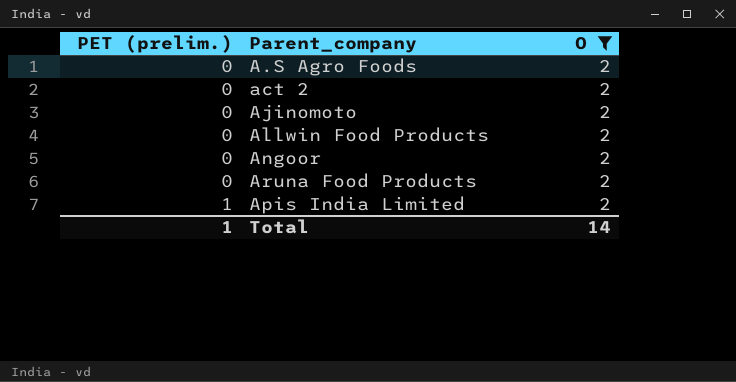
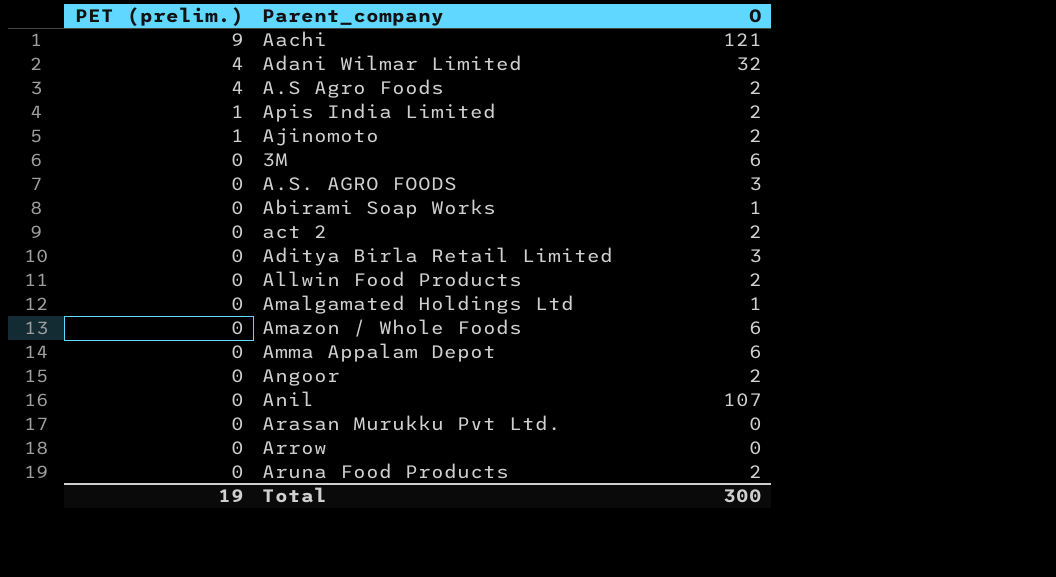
filter: O = 2 -> none
row order: PET (prelim.) ascending -> PET (prelim.) descending
A.S Agro Foods | PET (prelim.): 0 -> 4
Ajinomoto | PET (prelim.): 0 -> 1
Total | PET (prelim.): 1 -> 19
Total | O: 14 -> 300

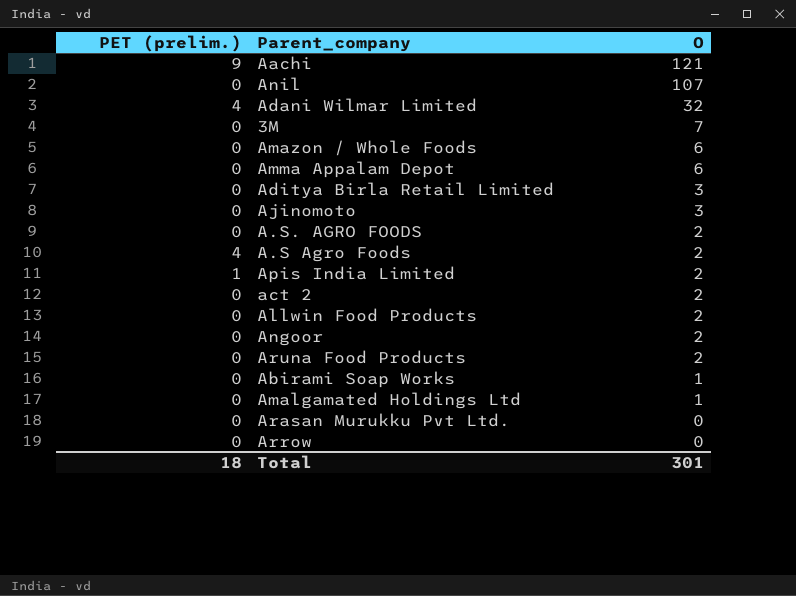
row order: PET (prelim.) descending -> O descending
3M | O: 6 -> 7
Ajinomoto | PET (prelim.): 1 -> 0
Ajinomoto | O: 2 -> 3
A.S. AGRO FOODS | O: 3 -> 2
Total | PET (prelim.): 19 -> 18
Total | O: 300 -> 301

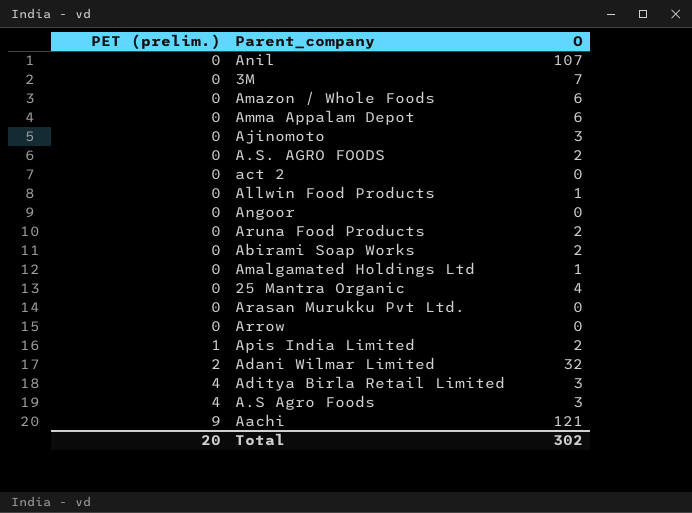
row order: O descending -> PET (prelim.) ascending
act 2 | O: 2 -> 0
Allwin Food Products | O: 2 -> 1
Angoor | O: 2 -> 0
Abirami Soap Works | O: 1 -> 2
row 25 Mantra Organic: none -> 0 | 4
Adani Wilmar Limited | PET (prelim.): 4 -> 2
Aditya Birla Retail Limited | PET (prelim.): 0 -> 4
A.S Agro Foods | O: 2 -> 3
Total | PET (prelim.): 18 -> 20
Total | O: 301 -> 302

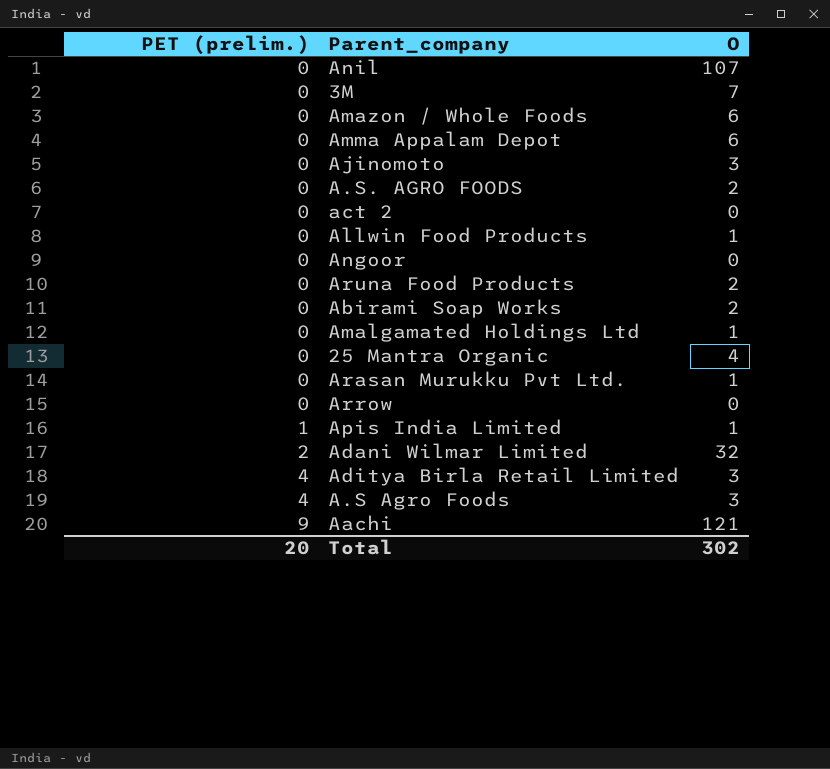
Arasan Murukku Pvt Ltd. | O: 0 -> 1
Apis India Limited | O: 2 -> 1

